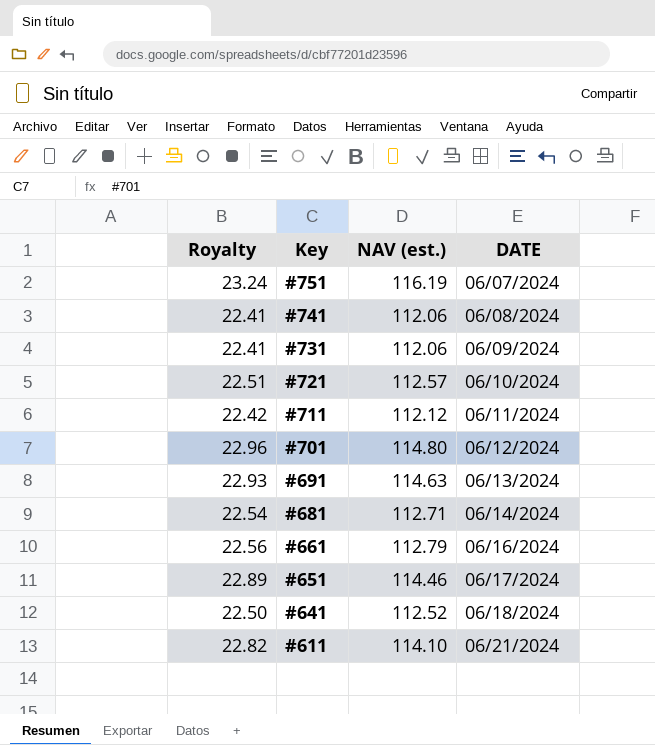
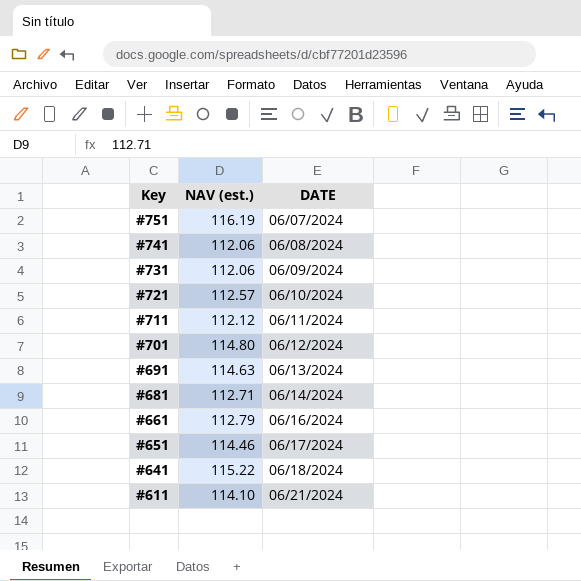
column Royalty | formula: [NAV (est.)] * 0.2 -> none
#641 | NAV (est.): 112.52 -> 115.22

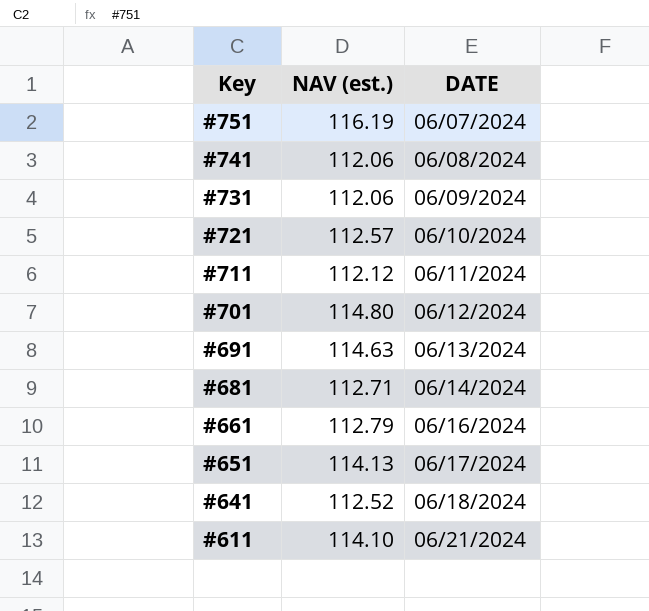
#651 | NAV (est.): 114.46 -> 114.13
#641 | NAV (est.): 115.22 -> 112.52

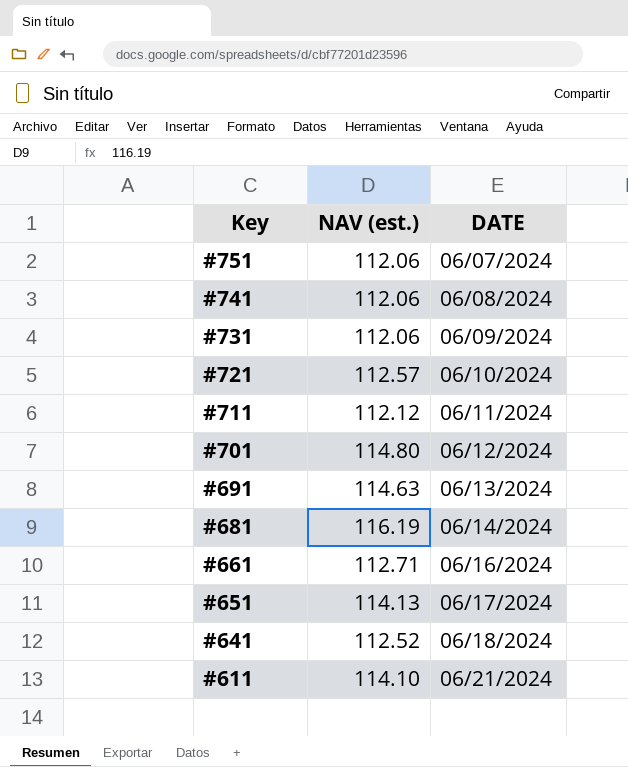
#751 | NAV (est.): 116.19 -> 112.06
#681 | NAV (est.): 112.71 -> 116.19
#661 | NAV (est.): 112.79 -> 112.71

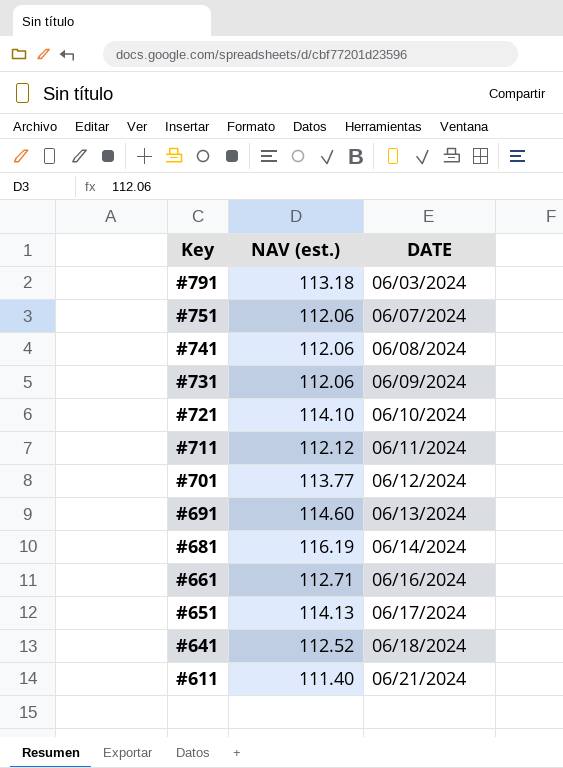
row #791: none -> 113.18 | 06/03/2024
#721 | NAV (est.): 112.57 -> 114.10
#701 | NAV (est.): 114.80 -> 113.77
#691 | NAV (est.): 114.63 -> 114.60
#611 | NAV (est.): 114.10 -> 111.40

